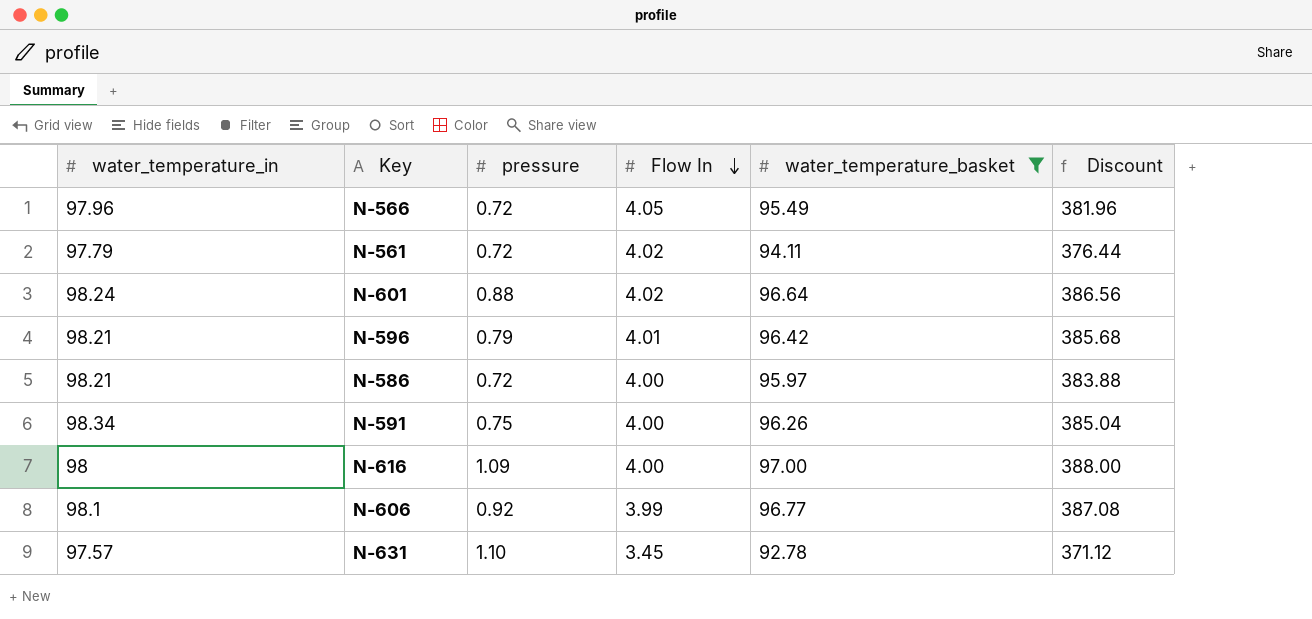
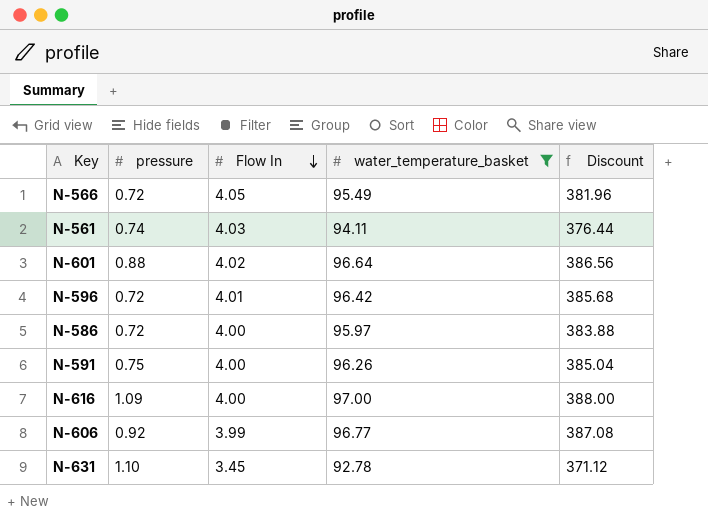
column water_temperature_in | position: 1 -> none
N-561 | pressure: 0.72 -> 0.74
N-561 | Flow In: 4.02 -> 4.03
N-596 | pressure: 0.79 -> 0.72

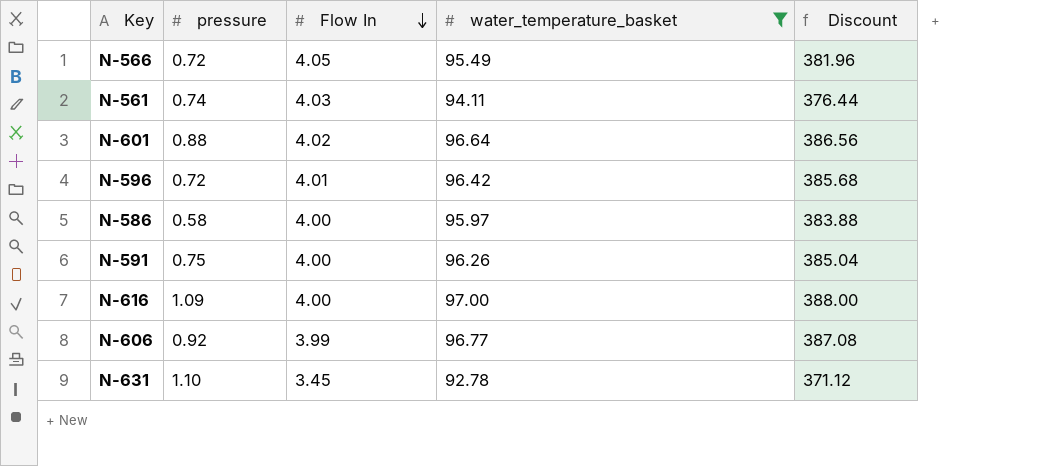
N-586 | pressure: 0.72 -> 0.58

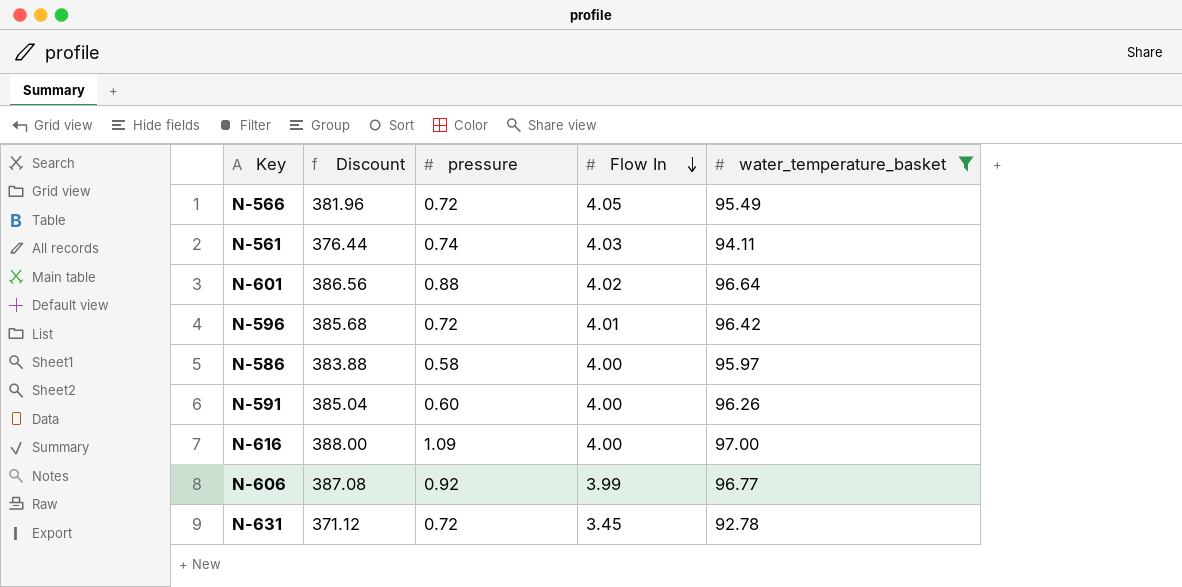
column Discount | position: 5 -> 2
N-591 | pressure: 0.75 -> 0.60
N-631 | pressure: 1.10 -> 0.72

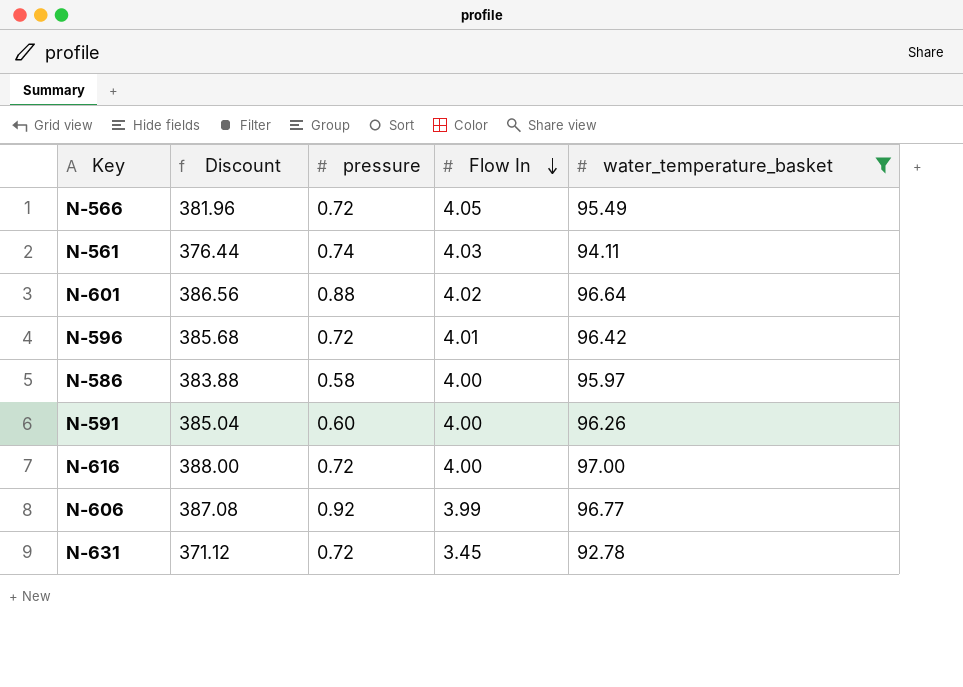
N-616 | pressure: 1.09 -> 0.72

